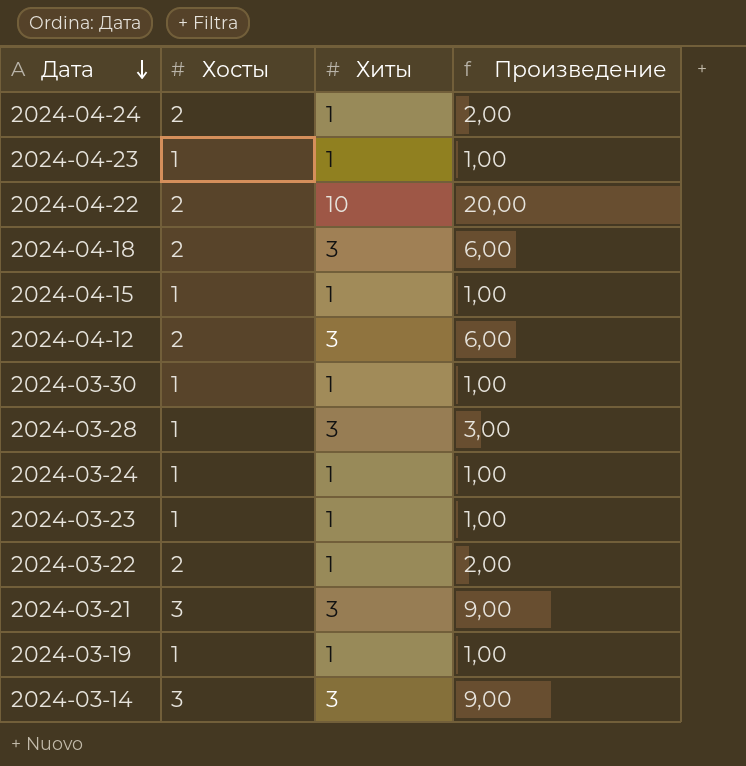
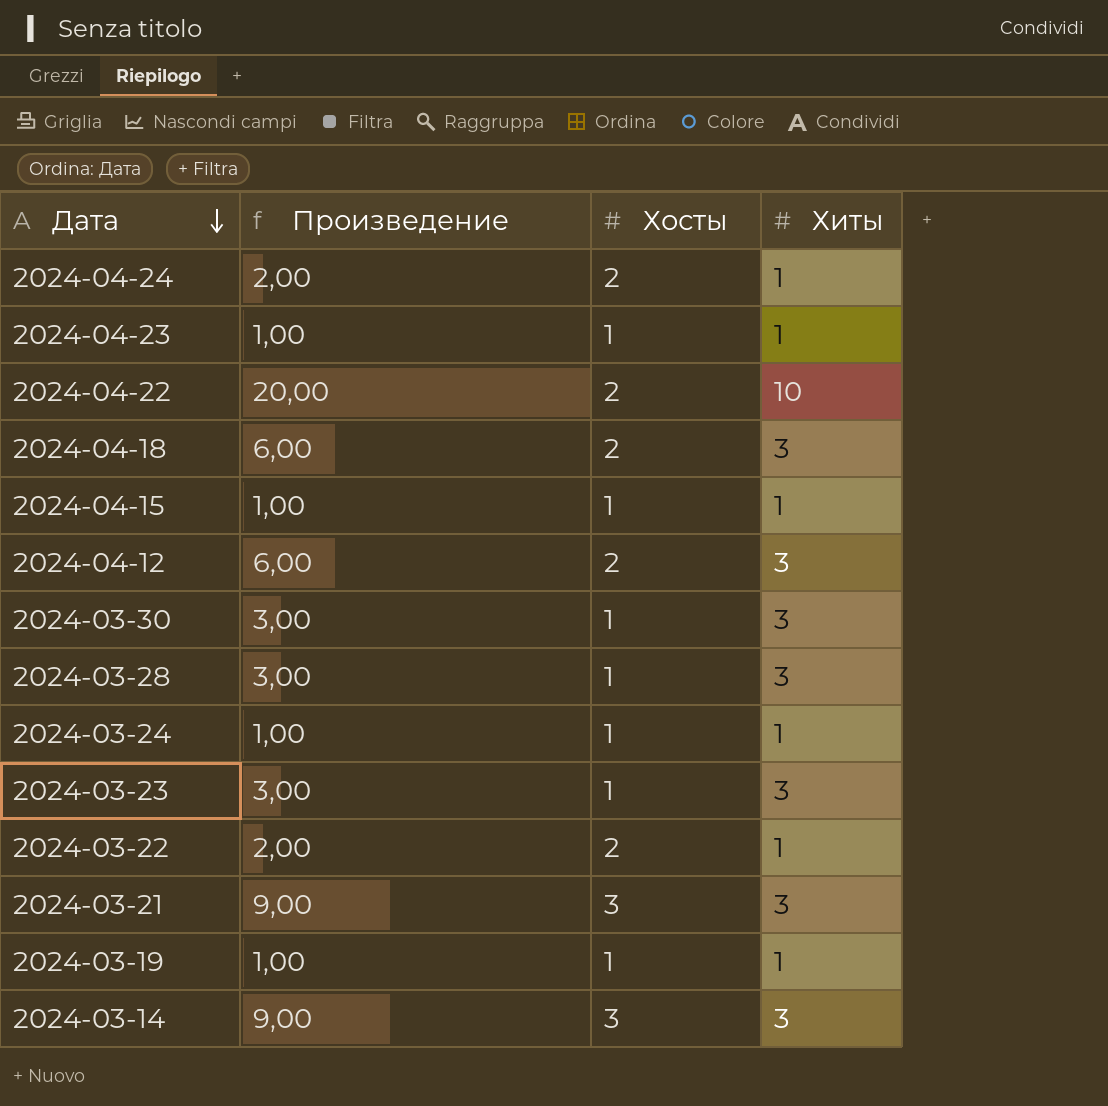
column Произведение | position: 4 -> 2
2024-03-30 | Произведение: 1,00 -> 3,00
2024-03-30 | Хиты: 1 -> 3
2024-03-23 | Произведение: 1,00 -> 3,00
2024-03-23 | Хиты: 1 -> 3

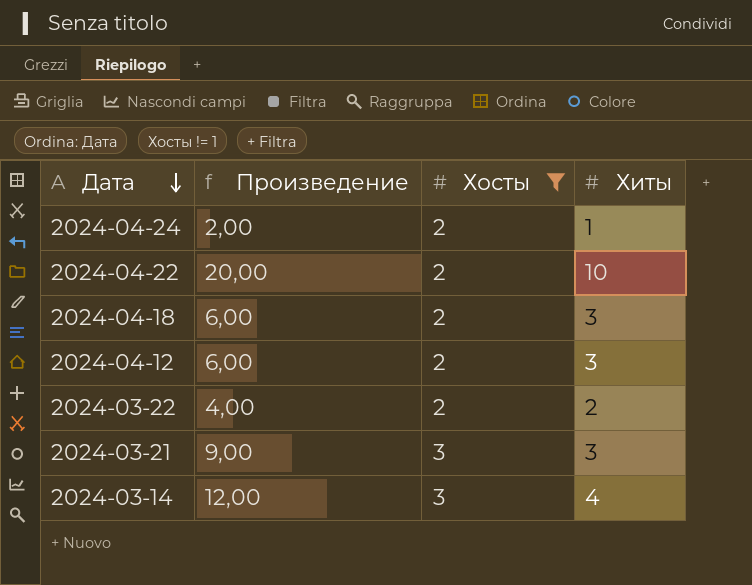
filter: none -> Хосты != 1
2024-03-22 | Произведение: 2,00 -> 4,00
2024-03-22 | Хиты: 1 -> 2
2024-03-14 | Произведение: 9,00 -> 12,00
2024-03-14 | Хиты: 3 -> 4

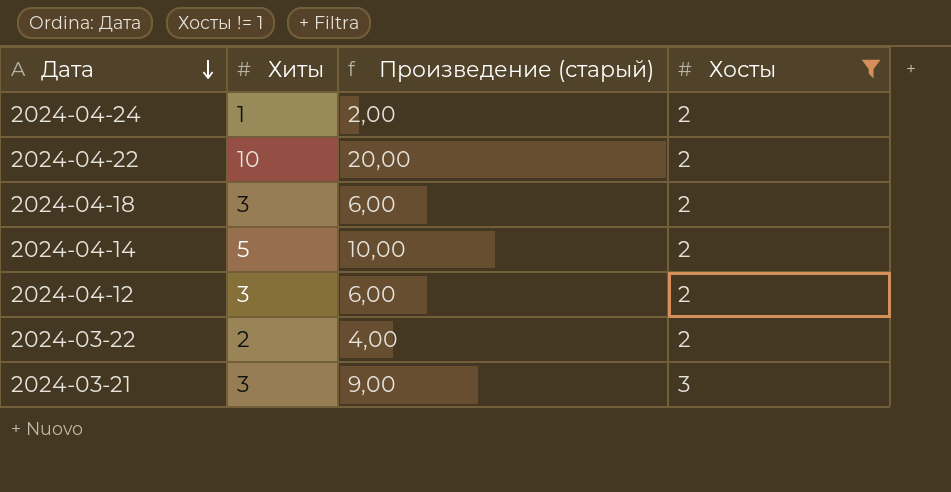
column Хиты | position: 4 -> 2
column name: Произведение -> Произведение (старый)
row 2024-03-14: 12,00 | 3 | 4 -> none
row 2024-04-14: none -> 5 | 10,00 | 2

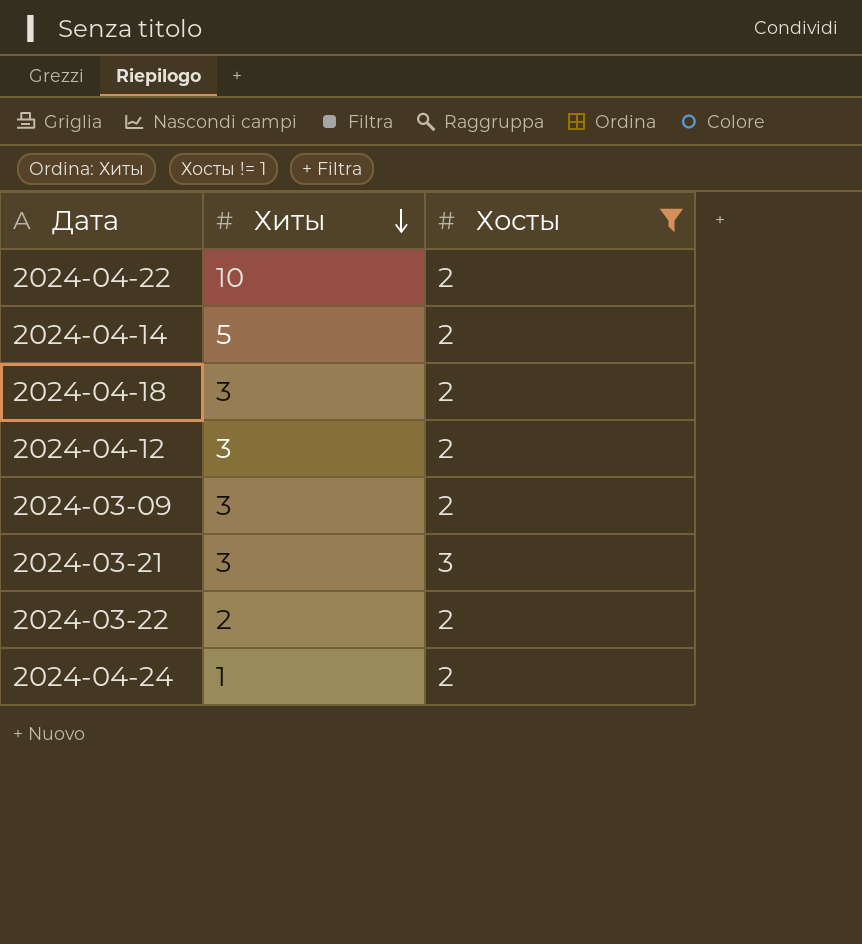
row order: Дата descending -> Хиты descending
column Произведение (старый) | formula: [Хиты] * [Хосты] -> none
row 2024-03-09: none -> 3 | 2

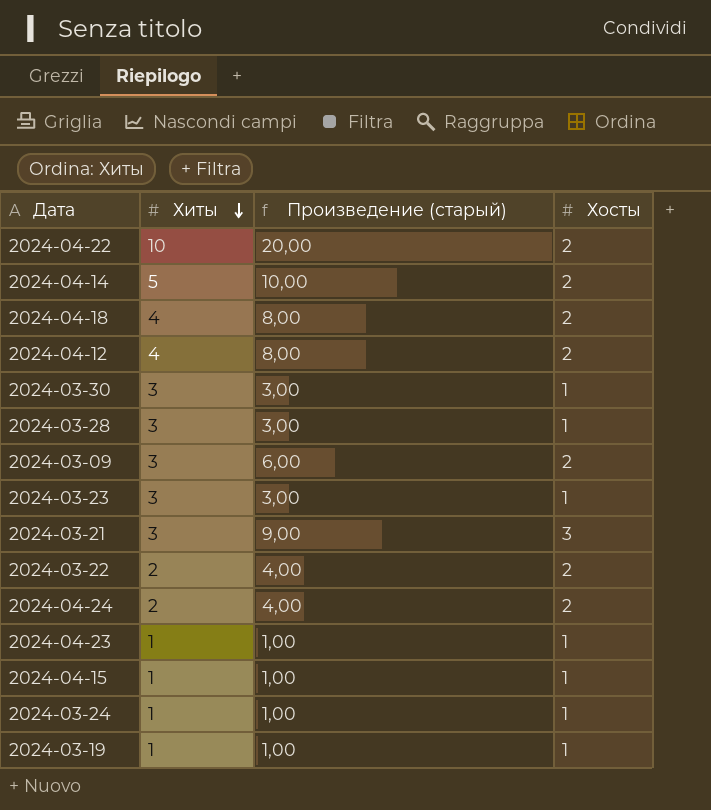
filter: Хосты != 1 -> none
column Произведение (старый) | formula: none -> [Хиты] * [Хосты]
2024-04-18 | Хиты: 3 -> 4
2024-04-12 | Хиты: 3 -> 4
2024-04-24 | Хиты: 1 -> 2

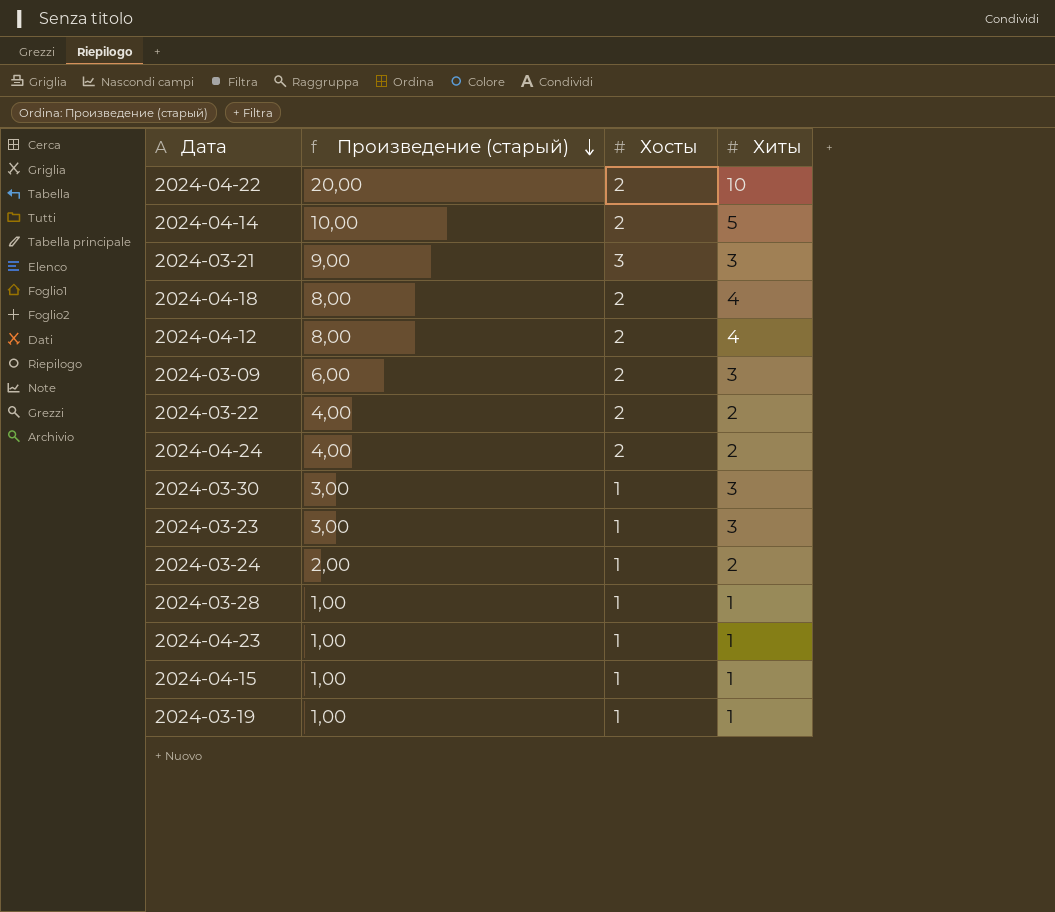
row order: Хиты descending -> Произведение (старый) descending
column Хиты | position: 2 -> 4
2024-03-24 | Произведение (старый): 1,00 -> 2,00
2024-03-24 | Хиты: 1 -> 2
2024-03-28 | Произведение (старый): 3,00 -> 1,00
2024-03-28 | Хиты: 3 -> 1

